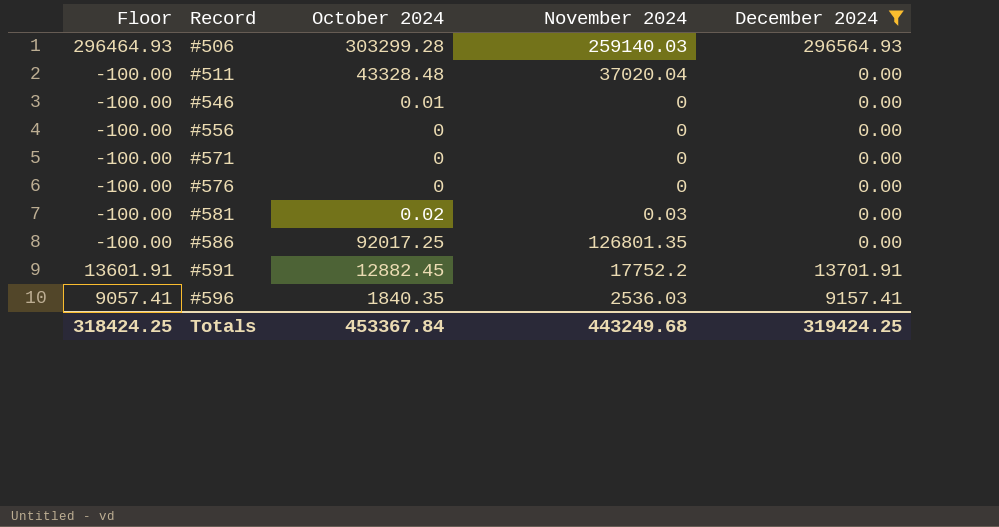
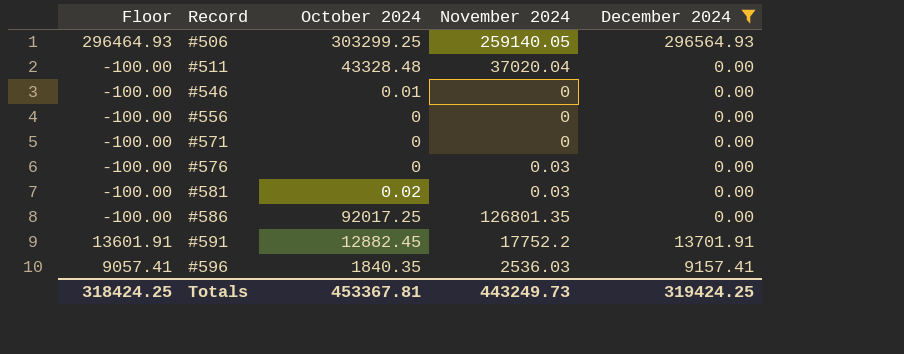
#506 | October 2024: 303299.28 -> 303299.25
#506 | November 2024: 259140.03 -> 259140.05
#576 | November 2024: 0 -> 0.03
Totals | October 2024: 453367.84 -> 453367.81
Totals | November 2024: 443249.68 -> 443249.73

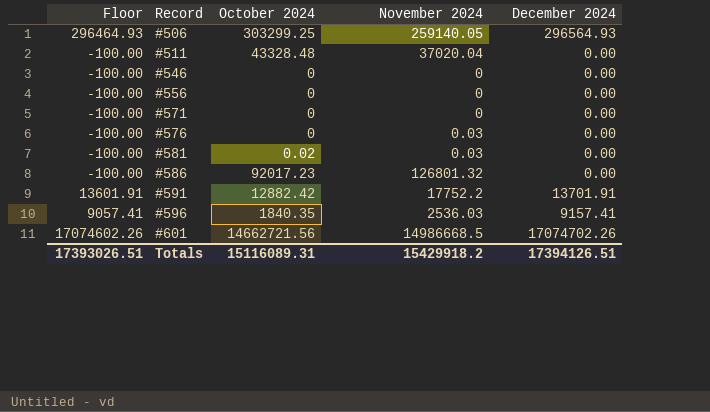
filter: December 2024 != 17074702.26 -> none
#546 | October 2024: 0.01 -> 0
#586 | October 2024: 92017.25 -> 92017.23
#586 | November 2024: 126801.35 -> 126801.32
#591 | October 2024: 12882.45 -> 12882.42
Totals | Floor: 318424.25 -> 17393026.51
Totals | October 2024: 453367.81 -> 15116089.31
Totals | November 2024: 443249.73 -> 15429918.2
Totals | December 2024: 319424.25 -> 17394126.51

